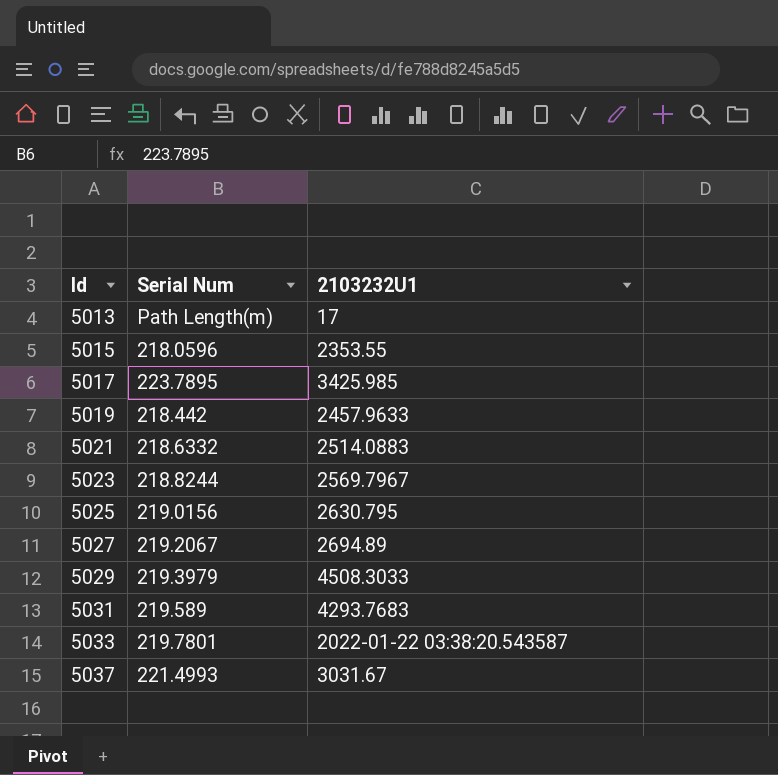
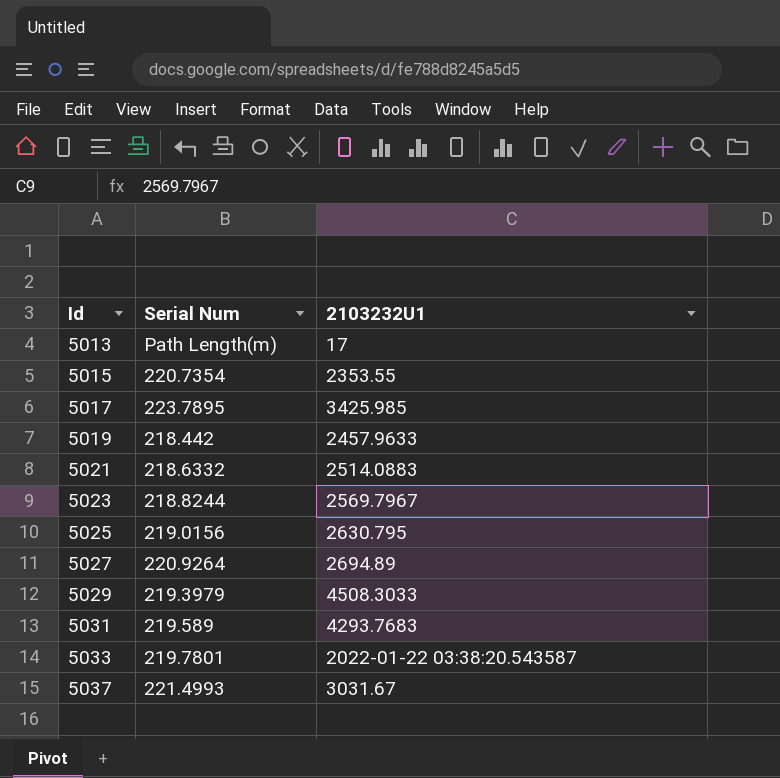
5015 | Serial Num: 218.0596 -> 220.7354
5027 | Serial Num: 219.2067 -> 220.9264

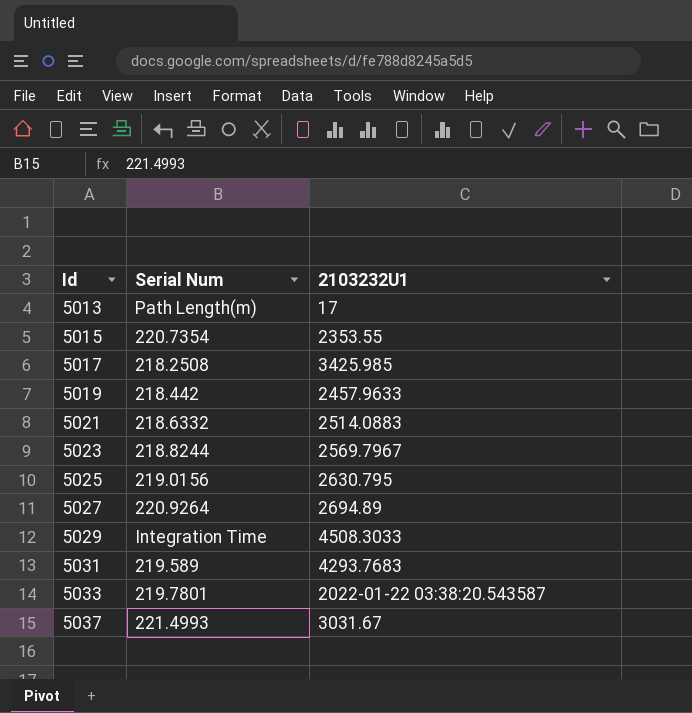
5017 | Serial Num: 223.7895 -> 218.2508
5029 | Serial Num: 219.3979 -> Integration Time

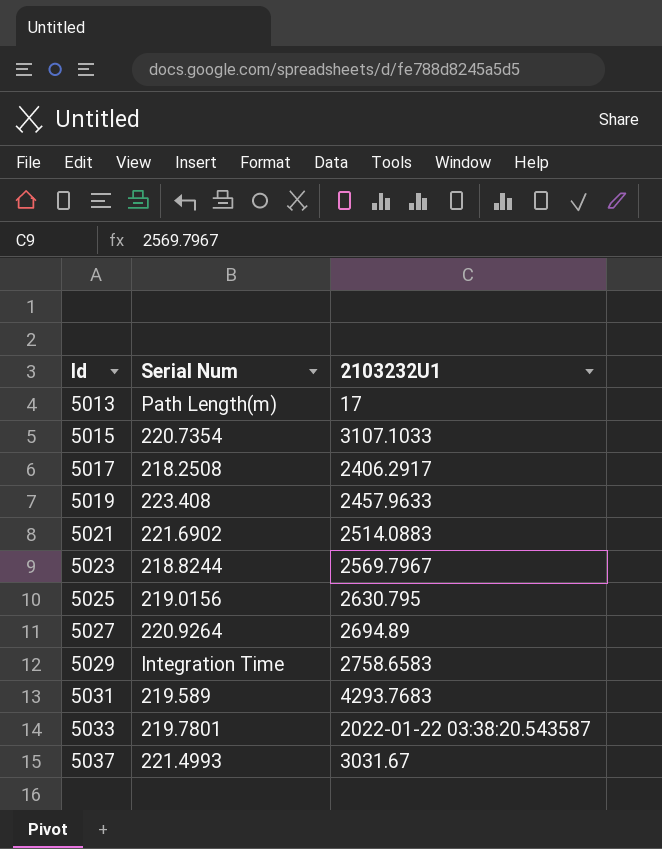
5015 | 2103232U1: 2353.55 -> 3107.1033
5017 | 2103232U1: 3425.985 -> 2406.2917
5019 | Serial Num: 218.442 -> 223.408
5021 | Serial Num: 218.6332 -> 221.6902
5029 | 2103232U1: 4508.3033 -> 2758.6583

